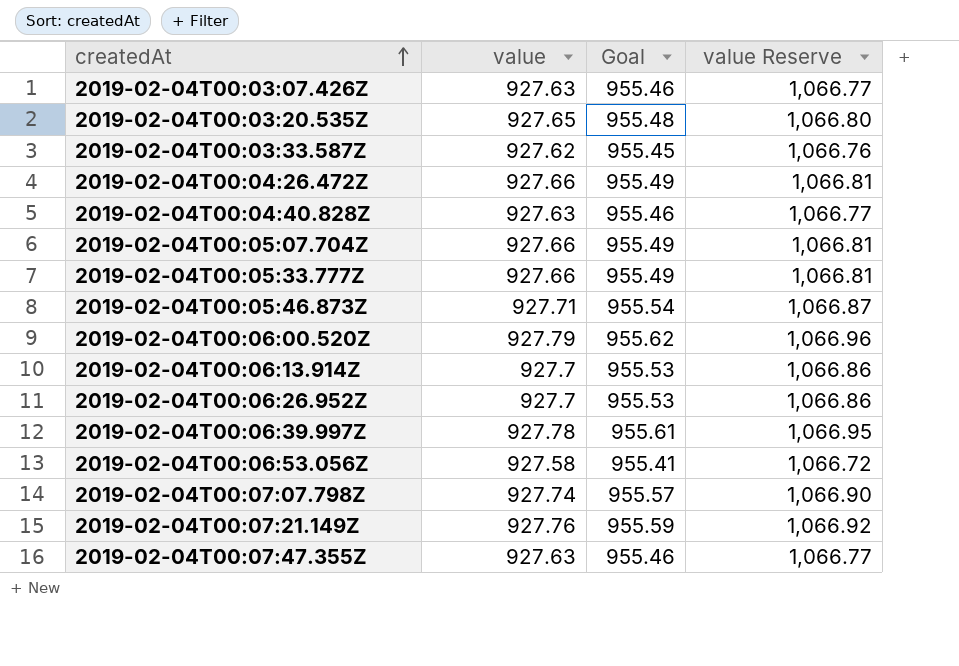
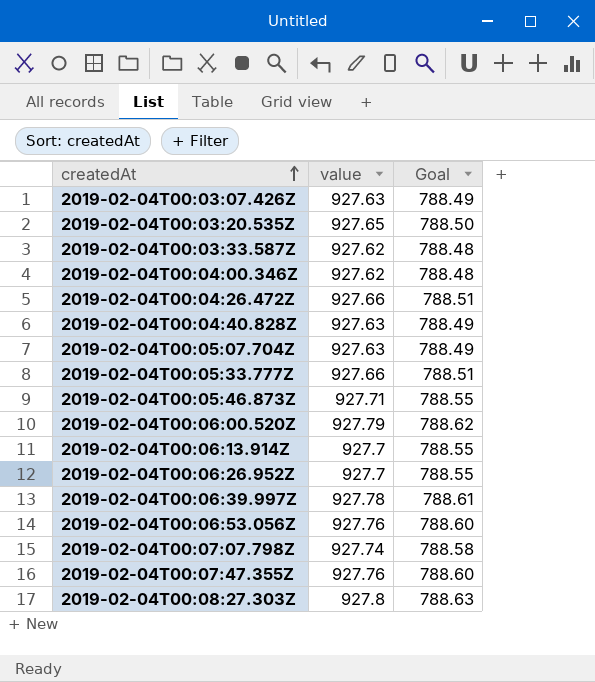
column value Reserve | formula: [value] * 1.15 -> none
column Goal | formula: [value] * 1.03 -> [value] * 0.85
row 2019-02-04T00:07:21.149Z: 927.76 | 955.59 | 1,066.92 -> none
row 2019-02-04T00:04:00.346Z: none -> 927.62 | 788.48
2019-02-04T00:05:07.704Z | value: 927.66 -> 927.63
2019-02-04T00:06:53.056Z | value: 927.58 -> 927.76
2019-02-04T00:07:47.355Z | value: 927.63 -> 927.76
row 2019-02-04T00:08:27.303Z: none -> 927.8 | 788.63

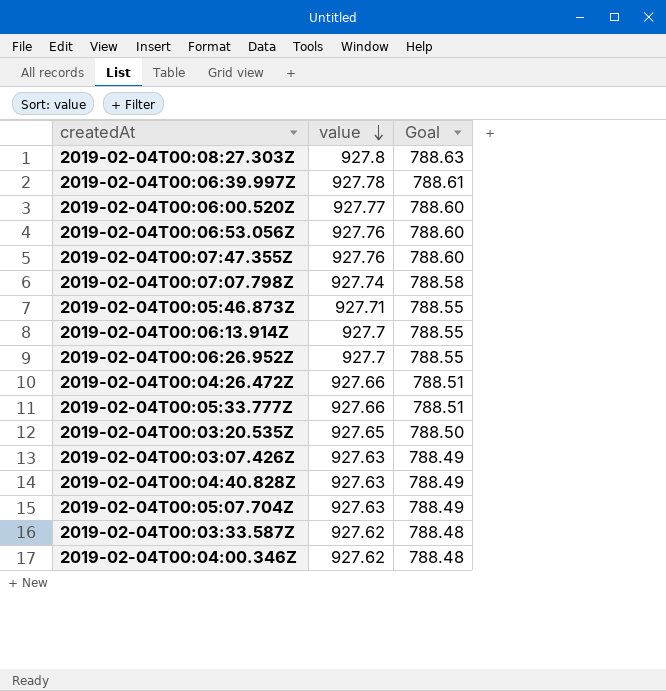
row order: createdAt ascending -> value descending
2019-02-04T00:06:00.520Z | value: 927.79 -> 927.77
2019-02-04T00:06:00.520Z | Goal: 788.62 -> 788.60

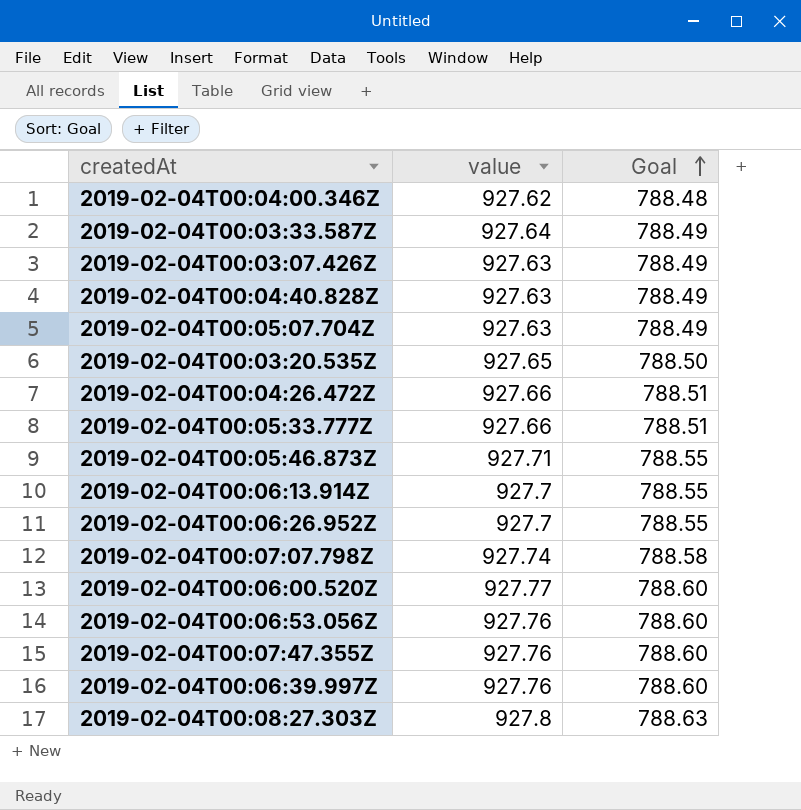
row order: value descending -> Goal ascending
2019-02-04T00:03:33.587Z | value: 927.62 -> 927.64
2019-02-04T00:03:33.587Z | Goal: 788.48 -> 788.49
2019-02-04T00:06:39.997Z | value: 927.78 -> 927.76
2019-02-04T00:06:39.997Z | Goal: 788.61 -> 788.60

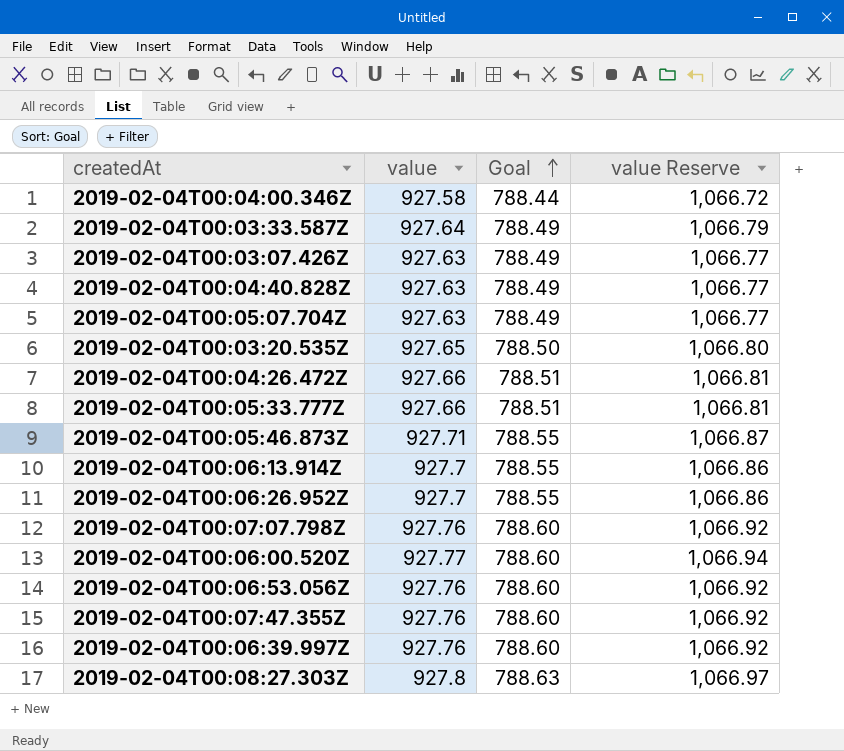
column value Reserve | formula: none -> [value] * 1.15
2019-02-04T00:04:00.346Z | value: 927.62 -> 927.58
2019-02-04T00:04:00.346Z | Goal: 788.48 -> 788.44
2019-02-04T00:07:07.798Z | value: 927.74 -> 927.76
2019-02-04T00:07:07.798Z | Goal: 788.58 -> 788.60

